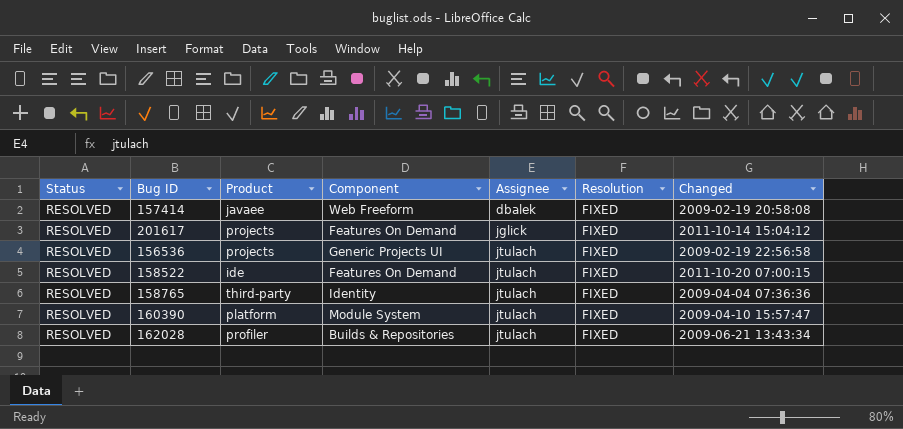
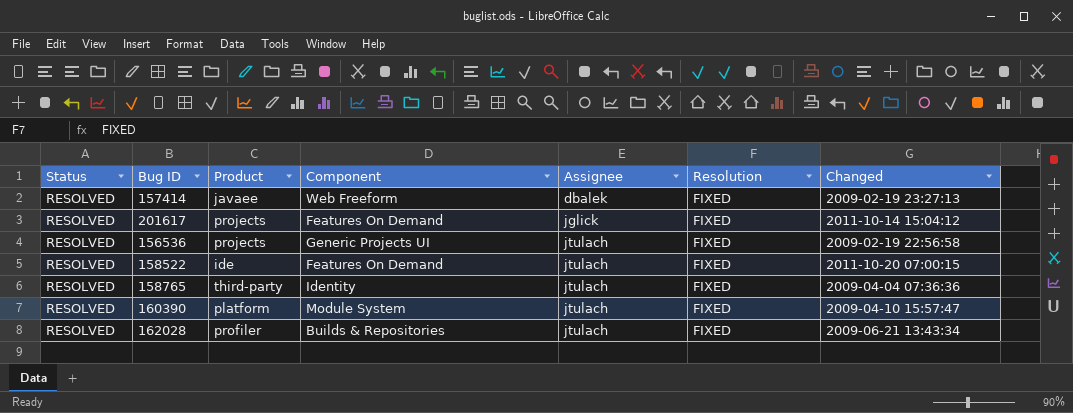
157414 | Changed: 2009-02-19 20:58:08 -> 2009-02-19 23:27:13

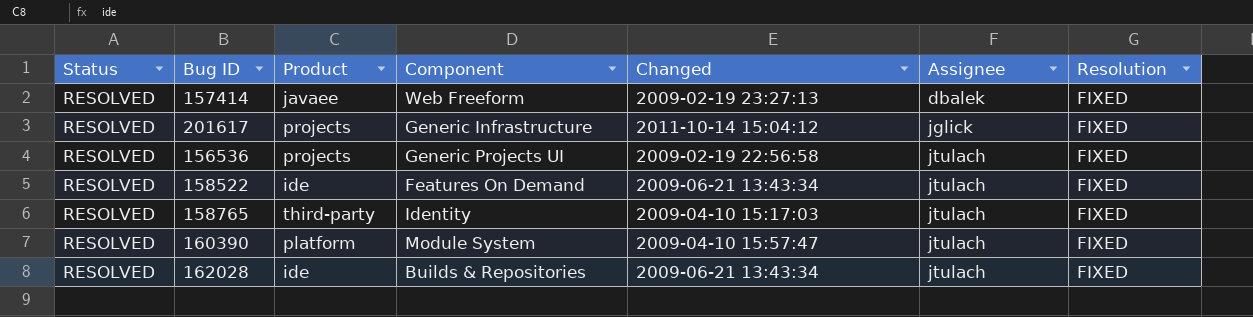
column Changed | position: 7 -> 5
201617 | Component: Features On Demand -> Generic Infrastructure
158522 | Changed: 2011-10-20 07:00:15 -> 2009-06-21 13:43:34
158765 | Changed: 2009-04-04 07:36:36 -> 2009-04-10 15:17:03
162028 | Product: profiler -> ide

